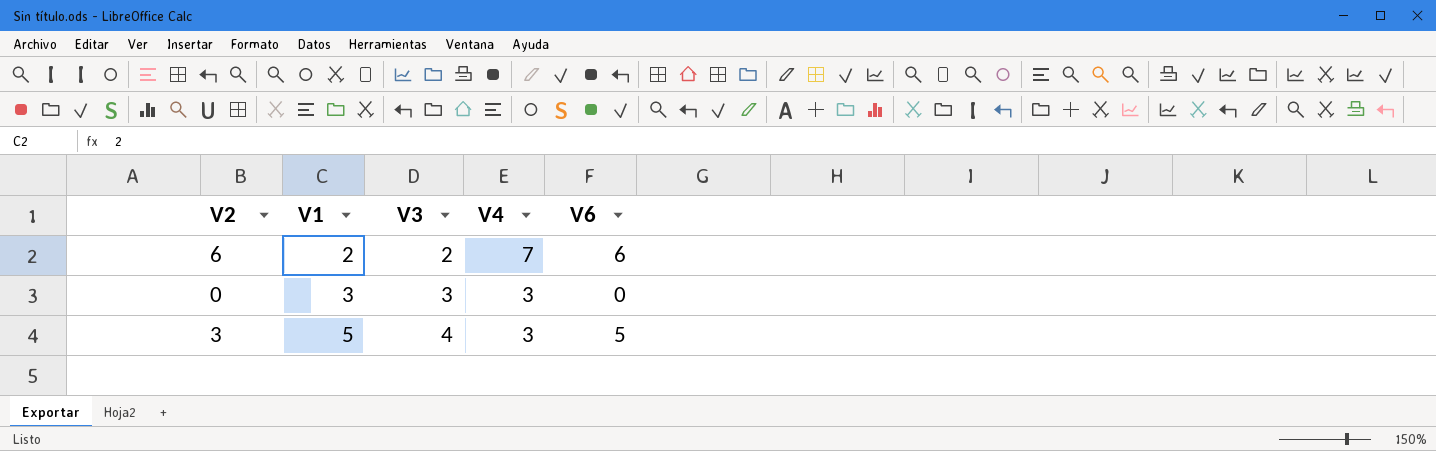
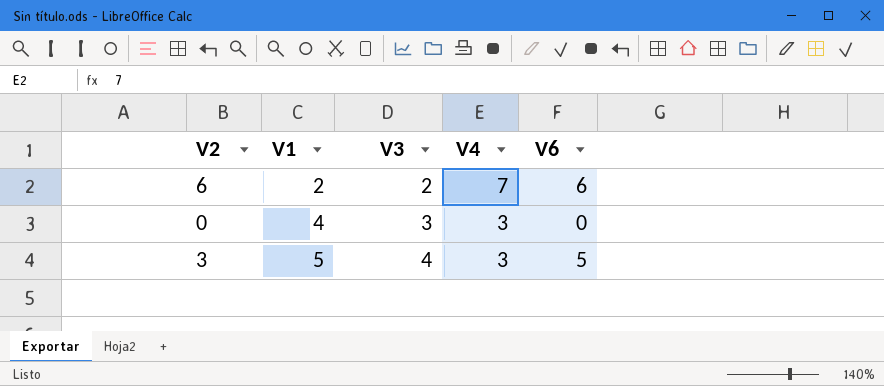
0 | V1: 3 -> 4

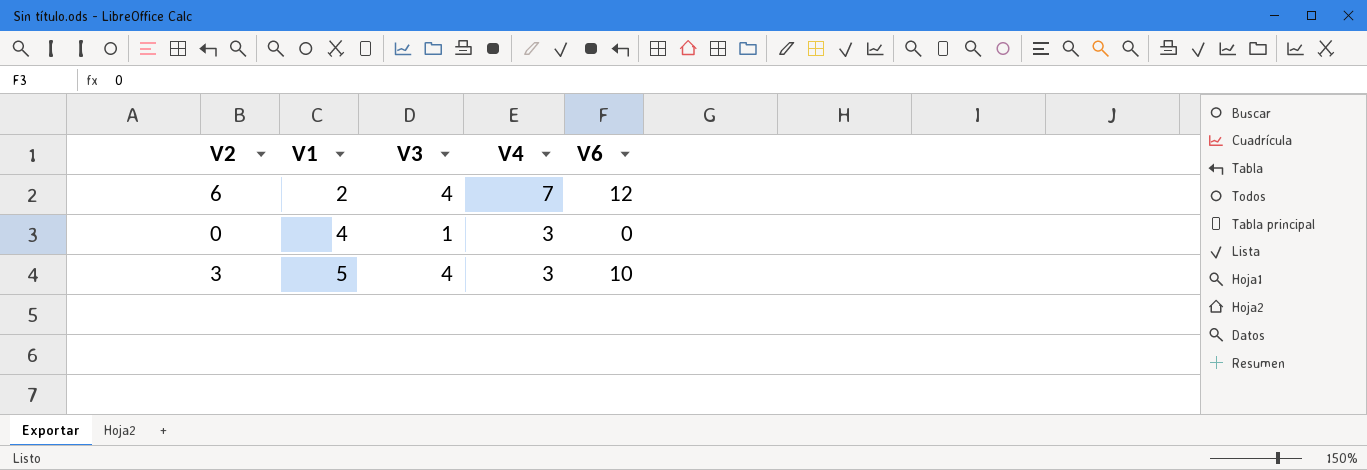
6 | V3: 2 -> 4
6 | V6: 6 -> 12
0 | V3: 3 -> 1
3 | V6: 5 -> 10

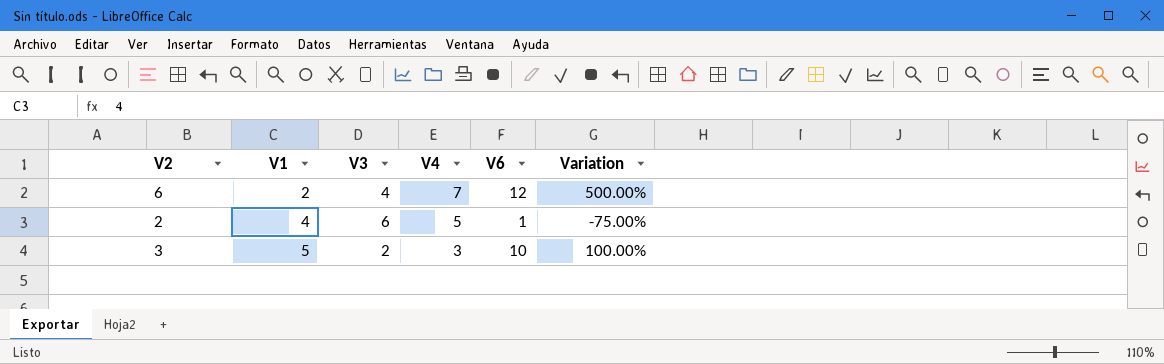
column Variation | formula: none -> ([V6] - [V1]) / [V1]
row 0: 4 | 1 | 3 | 0 -> none
row 2: none -> 4 | 6 | 5 | 1 | -75.00%
3 | V3: 4 -> 2

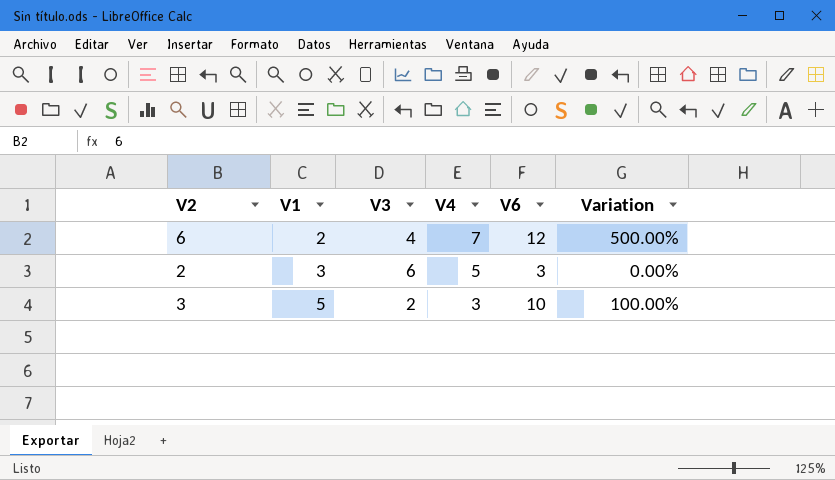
2 | V1: 4 -> 3
2 | V6: 1 -> 3
2 | Variation: -75.00% -> 0.00%

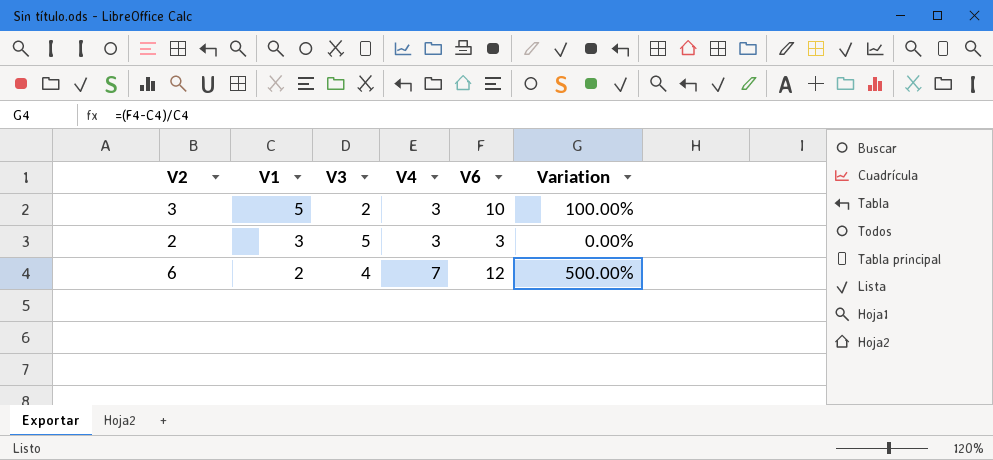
row order: V1 ascending -> V1 descending
2 | V3: 6 -> 5
2 | V4: 5 -> 3

